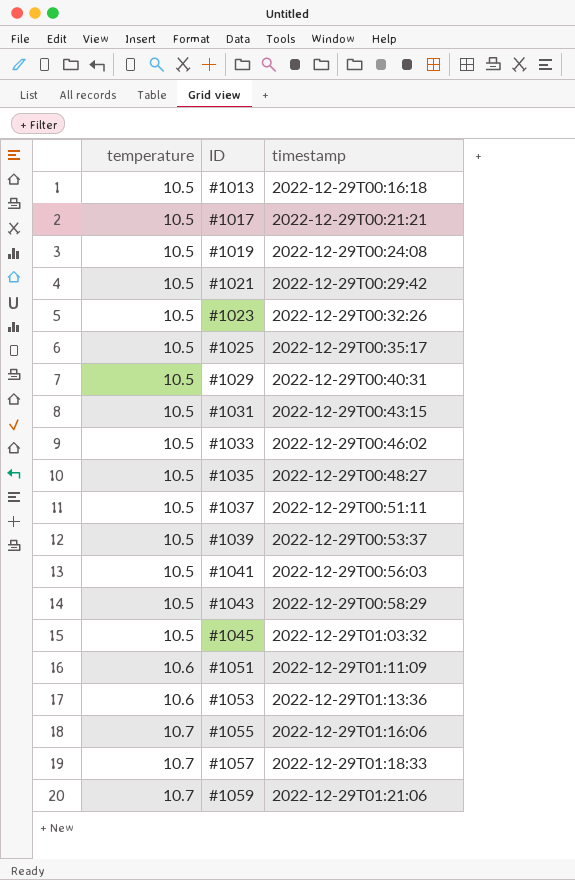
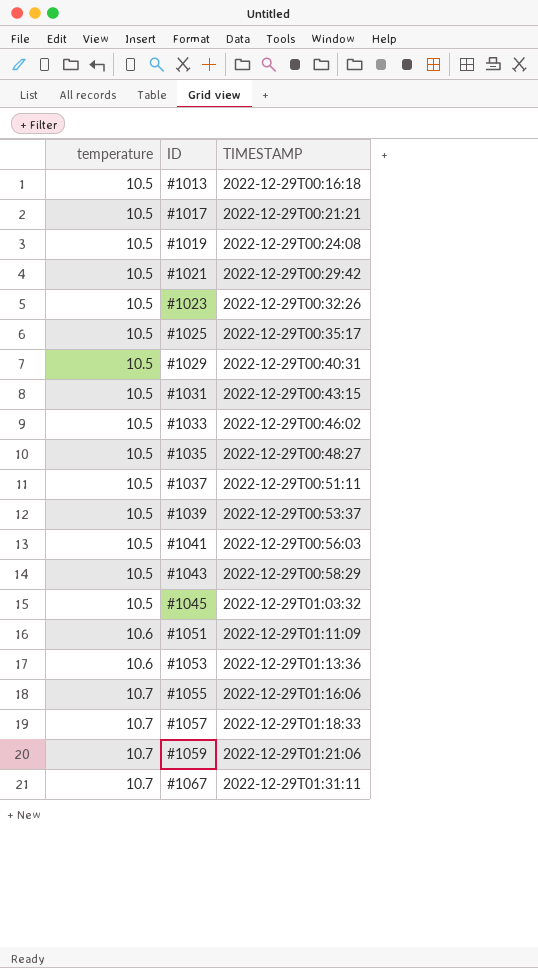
column name: timestamp -> TIMESTAMP
row #1067: none -> 10.7 | 2022-12-29T01:31:11

